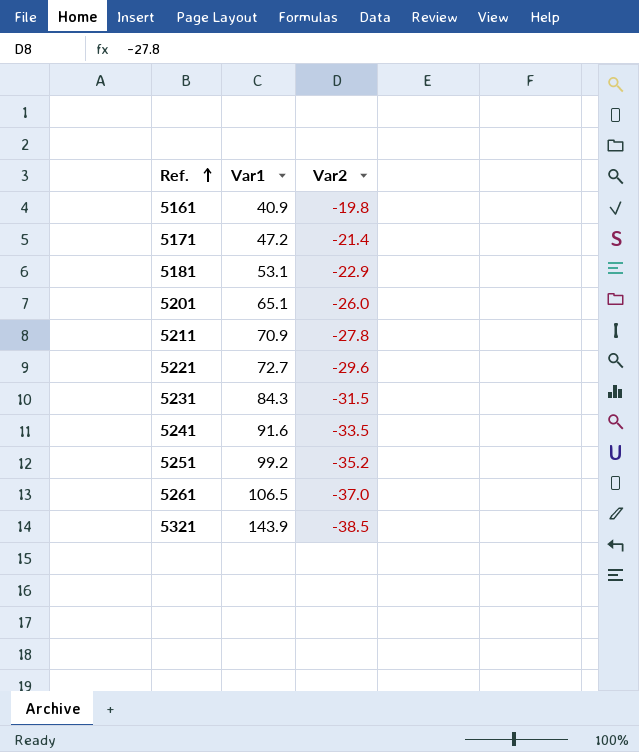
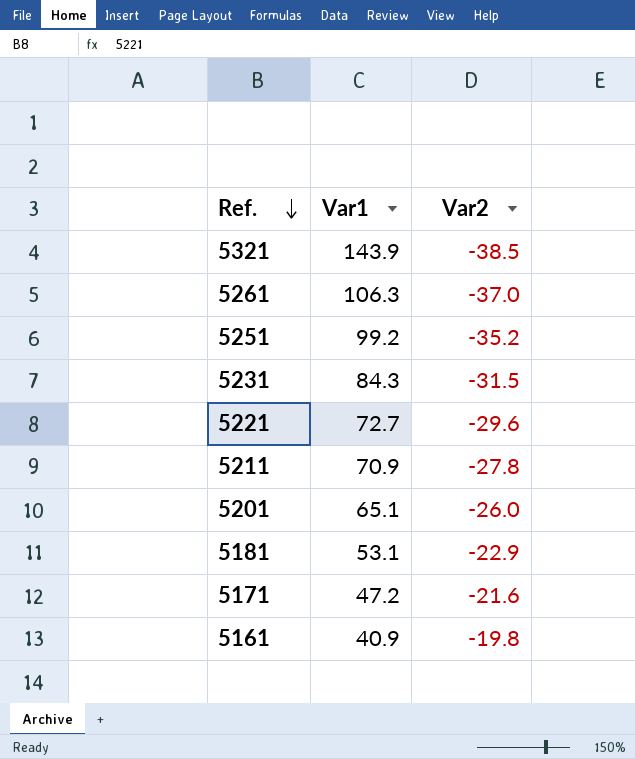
row order: Ref. ascending -> Ref. descending
row 5241: 91.6 | -33.5 -> none
5261 | Var1: 106.5 -> 106.3
5171 | Var2: -21.4 -> -21.6

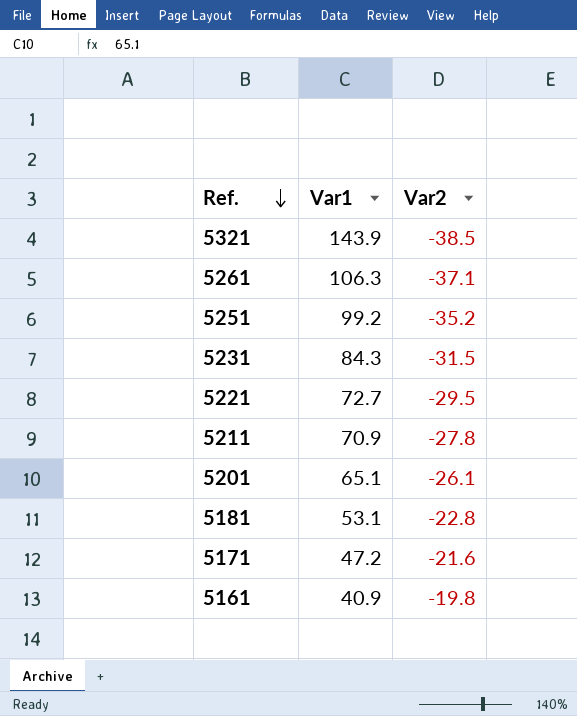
5261 | Var2: -37.0 -> -37.1
5221 | Var2: -29.6 -> -29.5
5201 | Var2: -26.0 -> -26.1
5181 | Var2: -22.9 -> -22.8

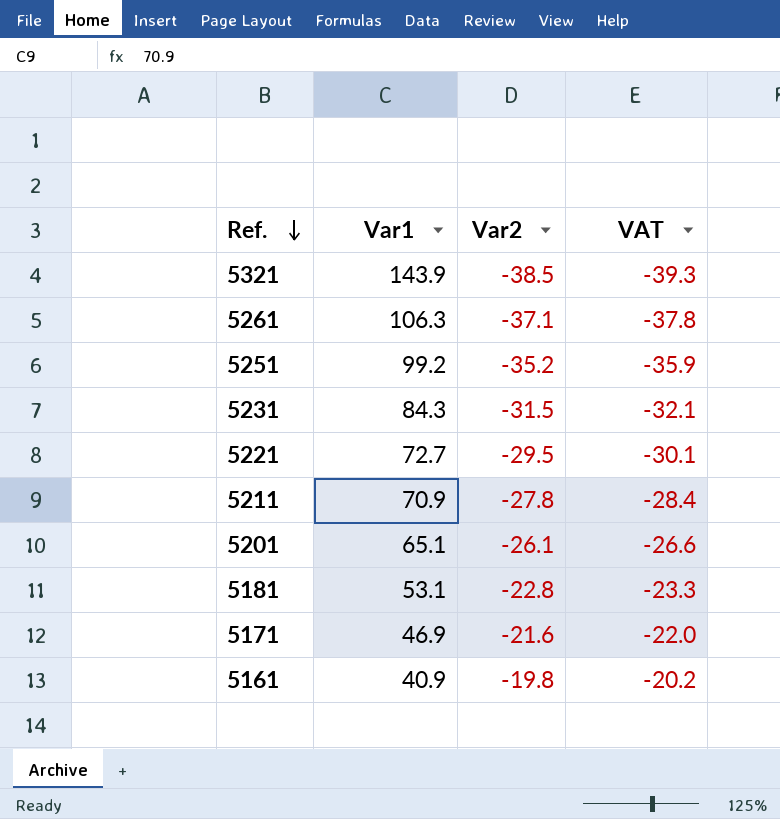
column VAT | formula: none -> [Var2] * 1.02
5171 | Var1: 47.2 -> 46.9

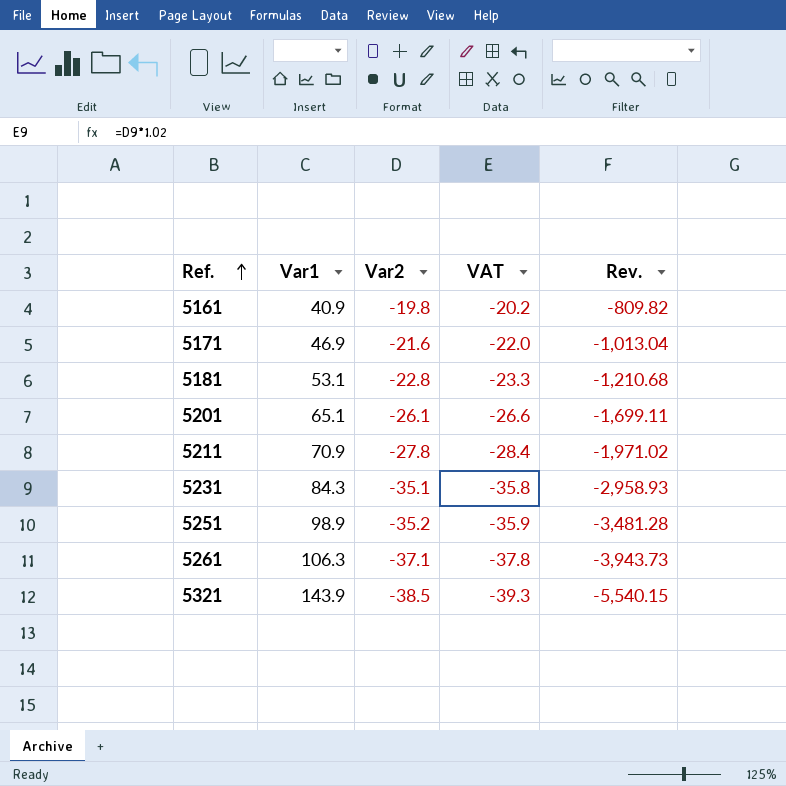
row order: Ref. descending -> Ref. ascending
column Rev. | formula: none -> [Var1] * [Var2]
row 5221: 72.7 | -29.5 | -30.1 -> none
5231 | Var2: -31.5 -> -35.1
5231 | VAT: -32.1 -> -35.8
5251 | Var1: 99.2 -> 98.9

